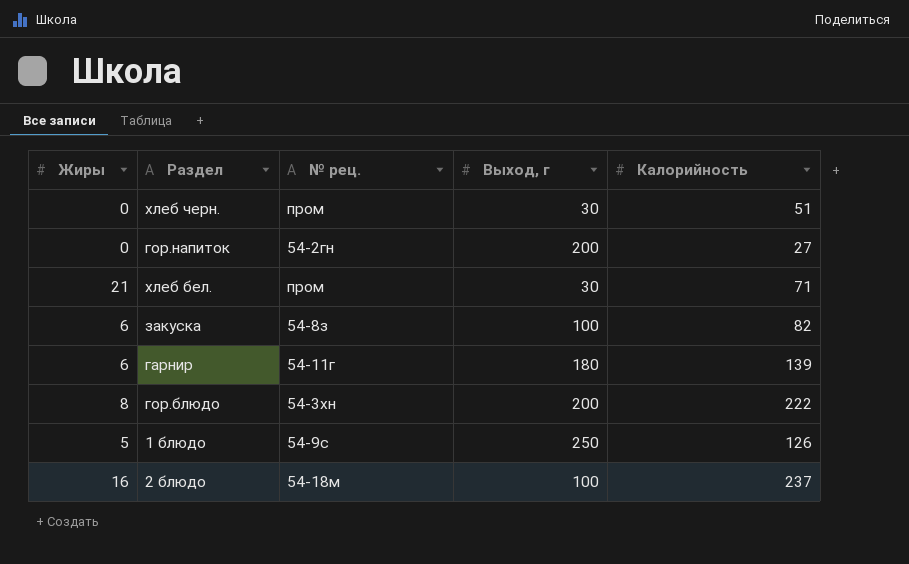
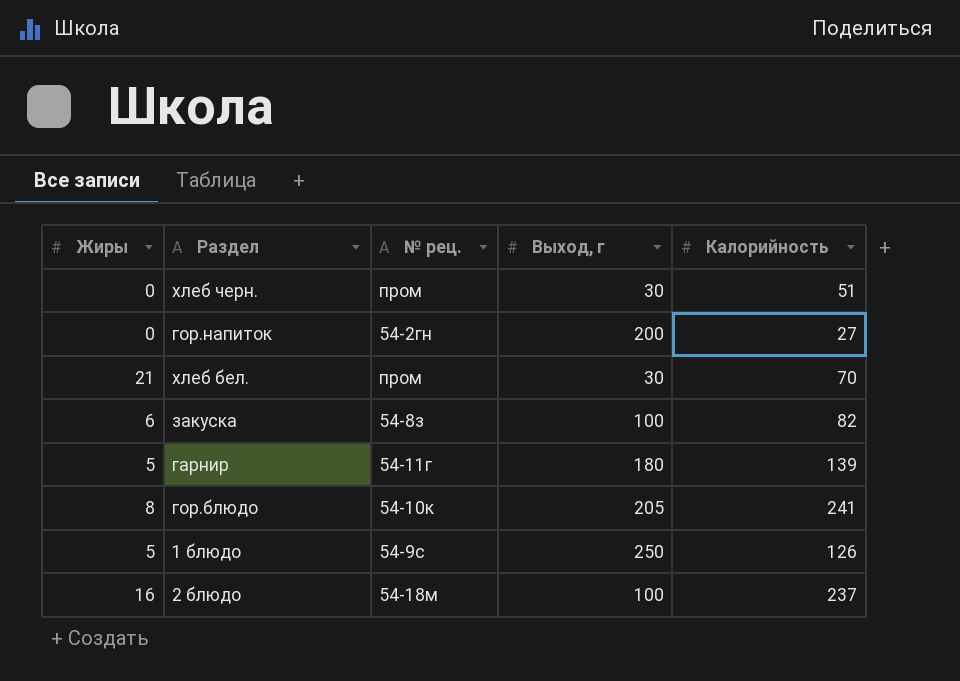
хлеб бел. | Калорийность: 71 -> 70
гарнир | Жиры: 6 -> 5
гор.блюдо | № рец.: 54-3хн -> 54-10к
гор.блюдо | Выход, г: 200 -> 205
гор.блюдо | Калорийность: 222 -> 241

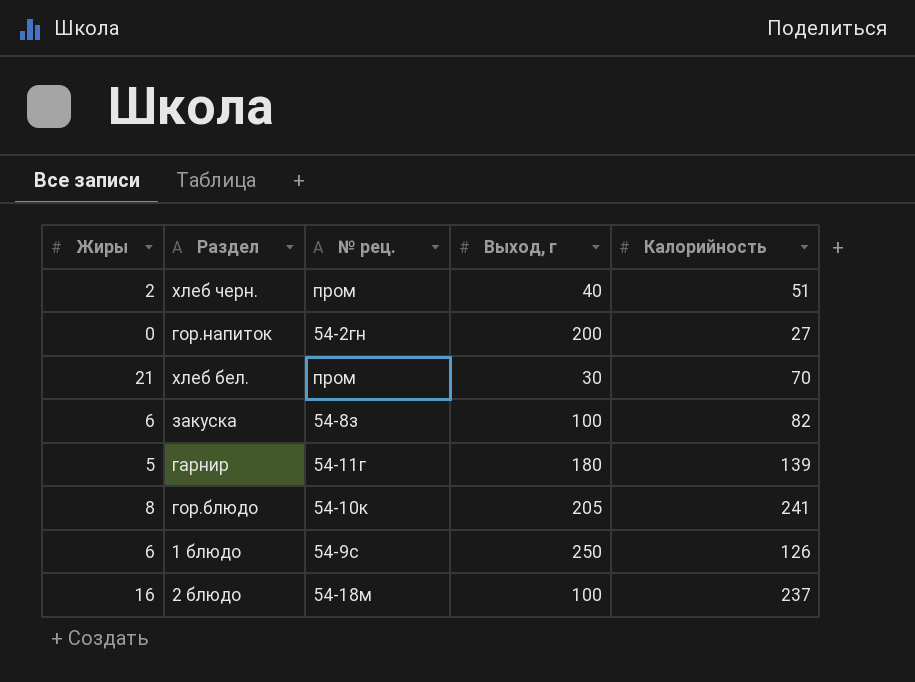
хлеб черн. | Жиры: 0 -> 2
хлеб черн. | Выход, г: 30 -> 40
1 блюдо | Жиры: 5 -> 6

